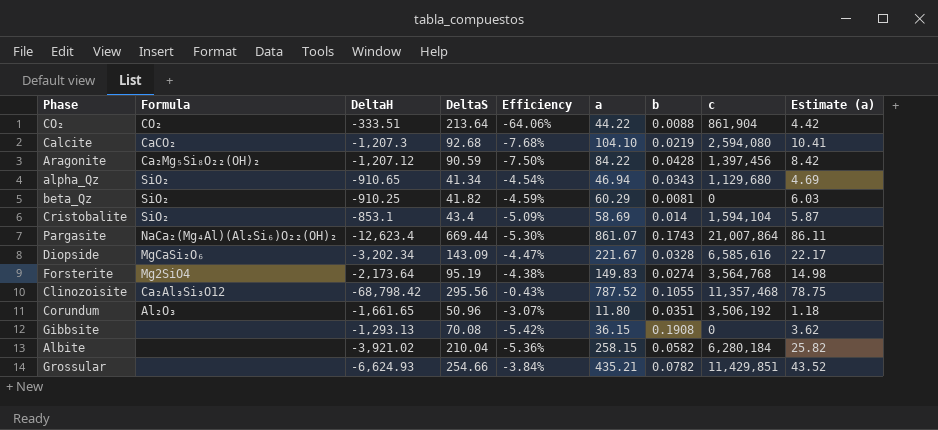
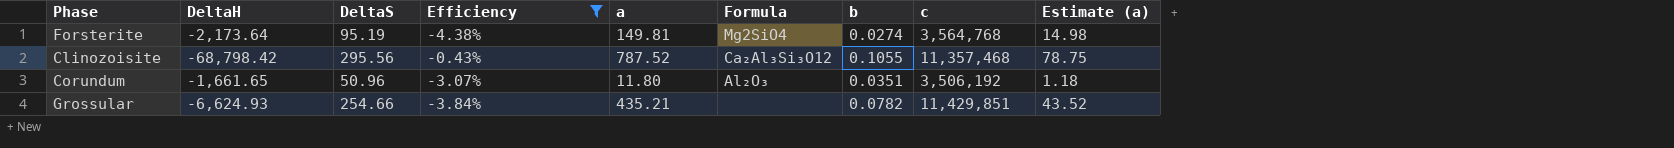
filter: none -> Efficiency >= -4.38%
column Formula | position: 2 -> 6
Forsterite | a: 149.83 -> 149.81

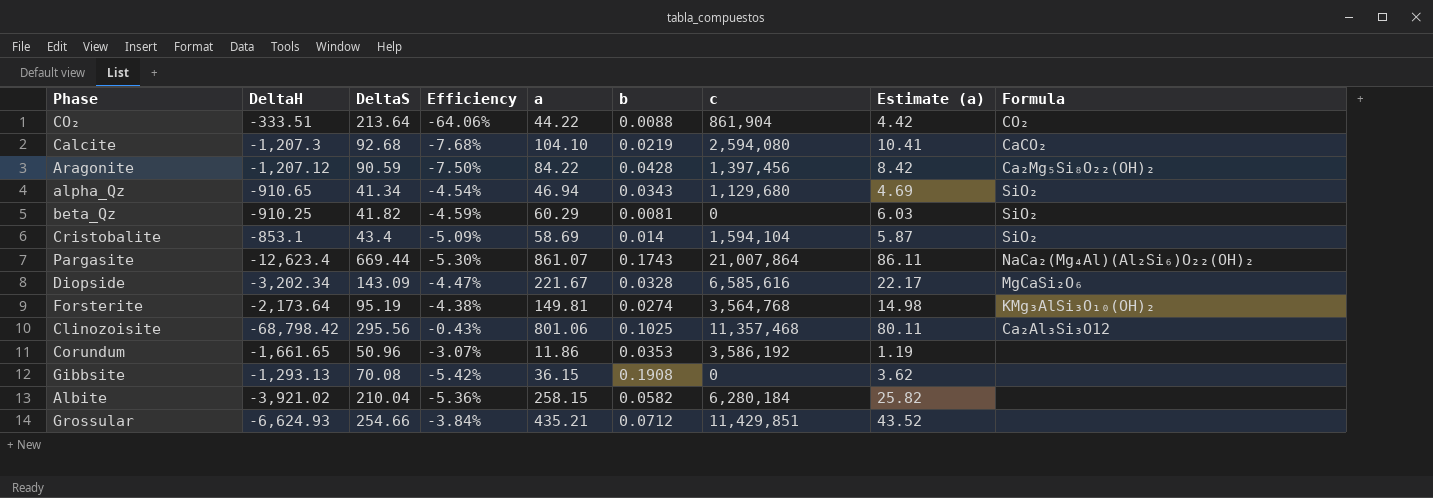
filter: Efficiency >= -4.38% -> none
column Formula | position: 6 -> 9
Forsterite | Formula: Mg2SiO4 -> KMg₃AlSi₃O₁₀(OH)₂
Clinozoisite | a: 787.52 -> 801.06
Clinozoisite | b: 0.1055 -> 0.1025
Clinozoisite | Estimate (a): 78.75 -> 80.11
Corundum | a: 11.80 -> 11.86
Corundum | b: 0.0351 -> 0.0353
Corundum | c: 3,506,192 -> 3,586,192
Corundum | Estimate (a): 1.18 -> 1.19
Corundum | Formula: Al₂O₃ -> none
Grossular | b: 0.0782 -> 0.0712

